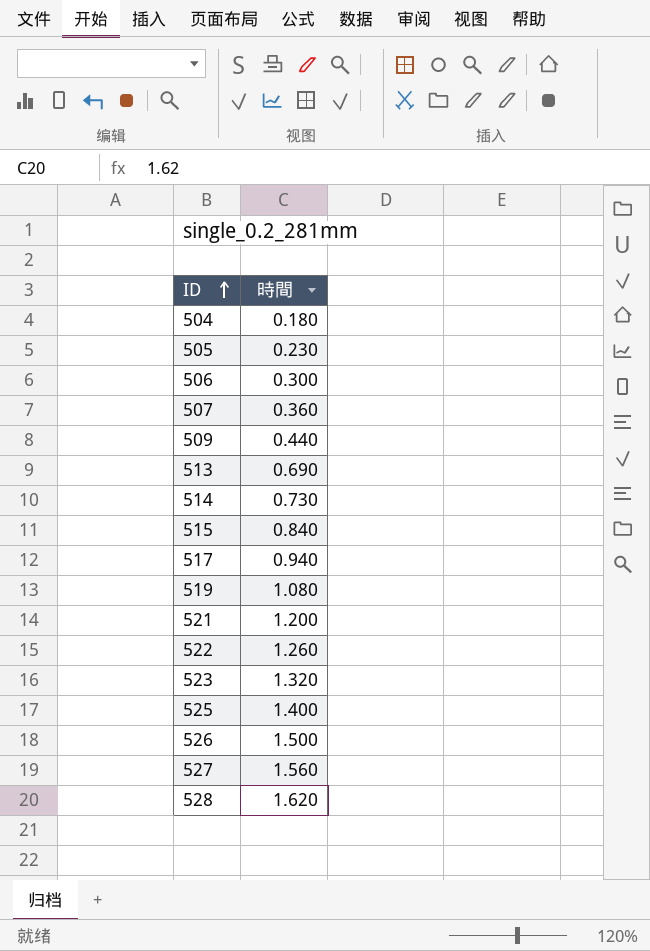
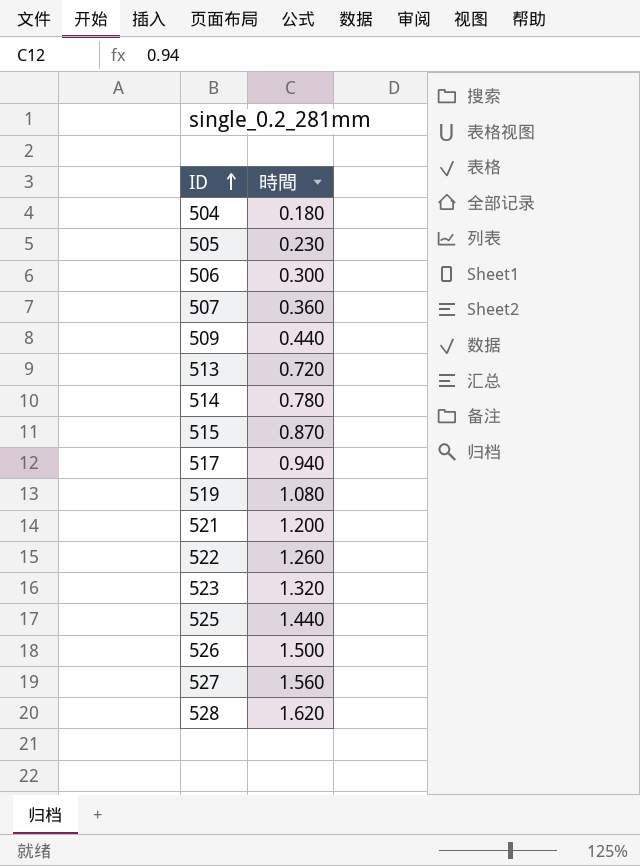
513 | 時間: 0.690 -> 0.720
514 | 時間: 0.730 -> 0.780
515 | 時間: 0.840 -> 0.870
525 | 時間: 1.400 -> 1.440

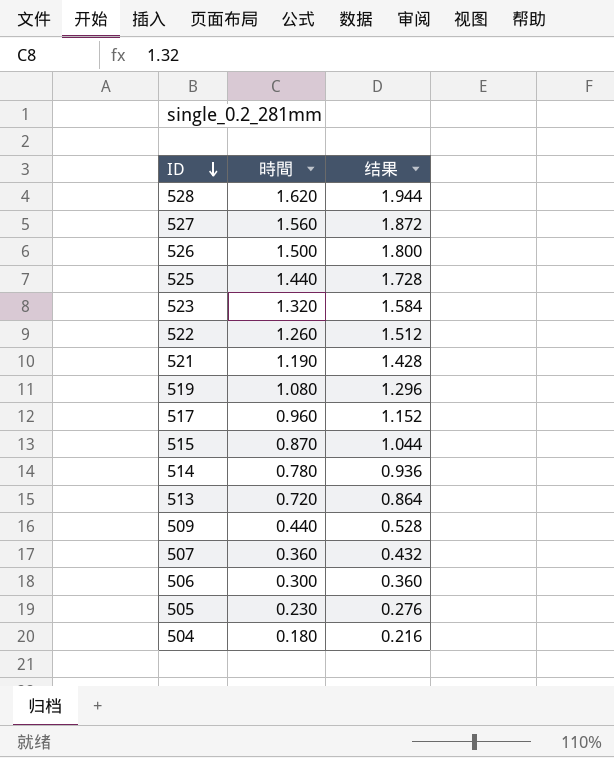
row order: ID ascending -> ID descending
column 结果 | formula: none -> [時間] * 1.2
521 | 時間: 1.200 -> 1.190
517 | 時間: 0.940 -> 0.960

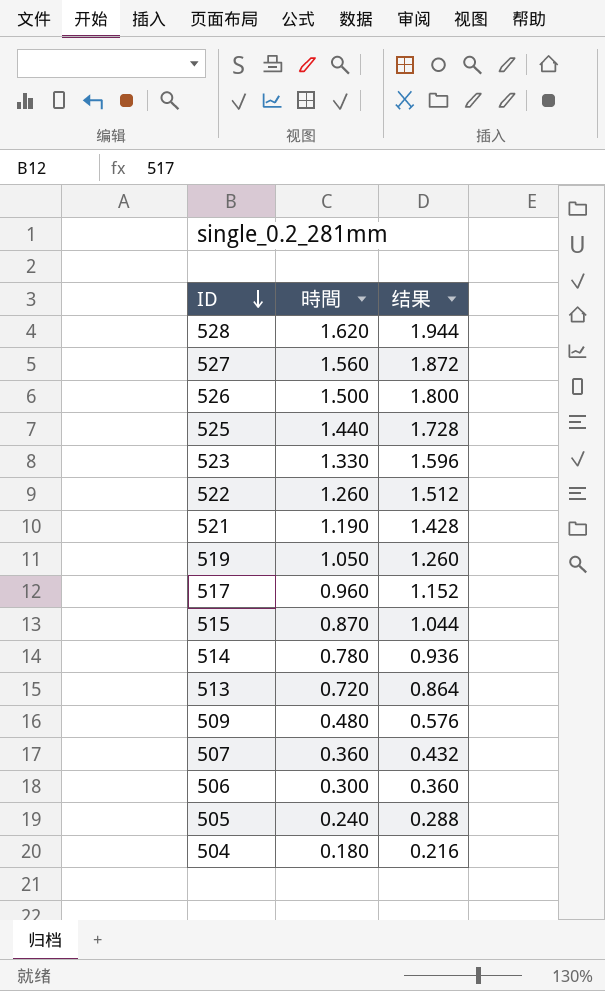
523 | 時間: 1.320 -> 1.330
523 | 结果: 1.584 -> 1.596
519 | 時間: 1.080 -> 1.050
519 | 结果: 1.296 -> 1.260
509 | 時間: 0.440 -> 0.480
509 | 结果: 0.528 -> 0.576
505 | 時間: 0.230 -> 0.240
505 | 结果: 0.276 -> 0.288

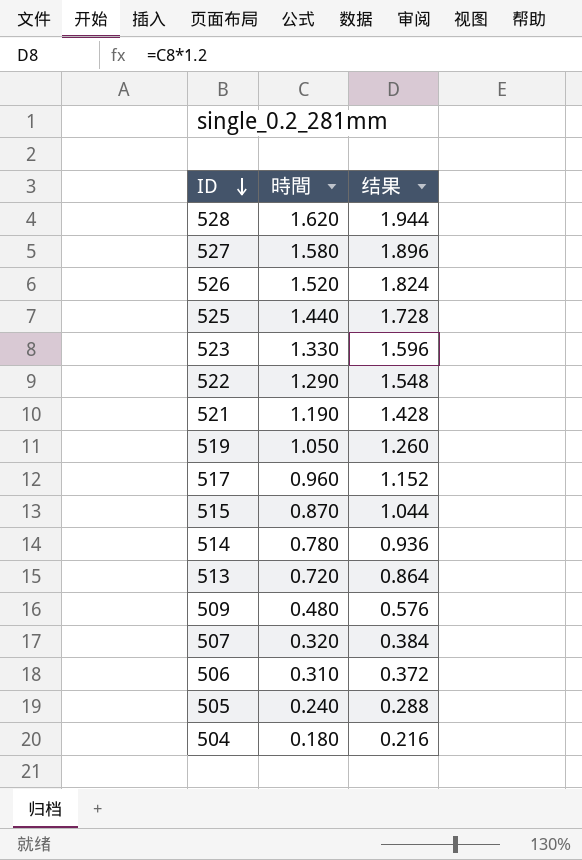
527 | 時間: 1.560 -> 1.580
527 | 结果: 1.872 -> 1.896
526 | 時間: 1.500 -> 1.520
526 | 结果: 1.800 -> 1.824
522 | 時間: 1.260 -> 1.290
522 | 结果: 1.512 -> 1.548
507 | 時間: 0.360 -> 0.320
507 | 结果: 0.432 -> 0.384
506 | 時間: 0.300 -> 0.310
506 | 结果: 0.360 -> 0.372

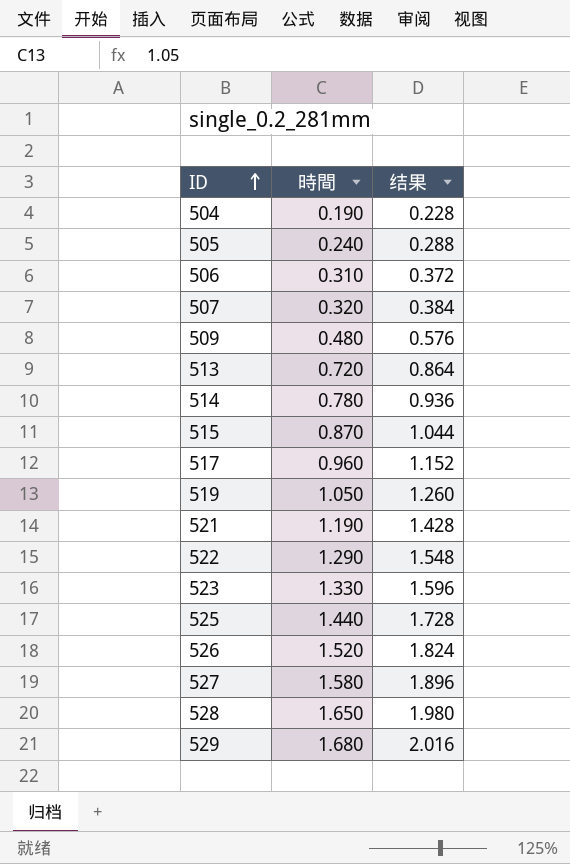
row order: ID descending -> ID ascending
504 | 時間: 0.180 -> 0.190
504 | 结果: 0.216 -> 0.228
528 | 時間: 1.620 -> 1.650
528 | 结果: 1.944 -> 1.980
row 529: none -> 1.680 | 2.016

